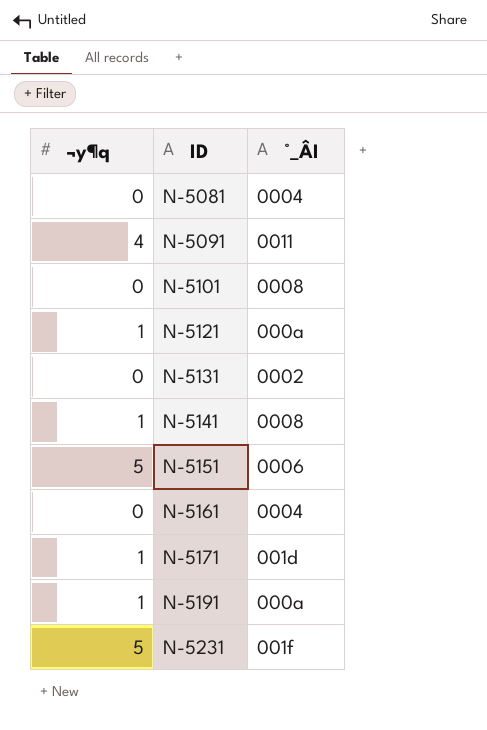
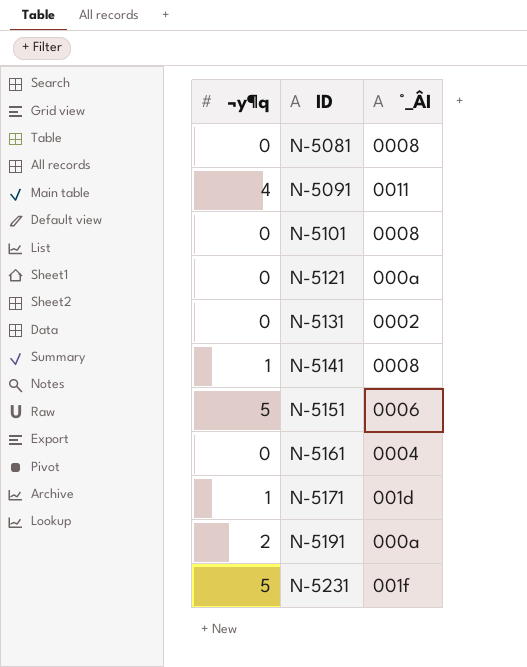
N-5081 | °_ÂI: 0004 -> 0008
N-5121 | ¬y¶q: 1 -> 0
N-5191 | ¬y¶q: 1 -> 2

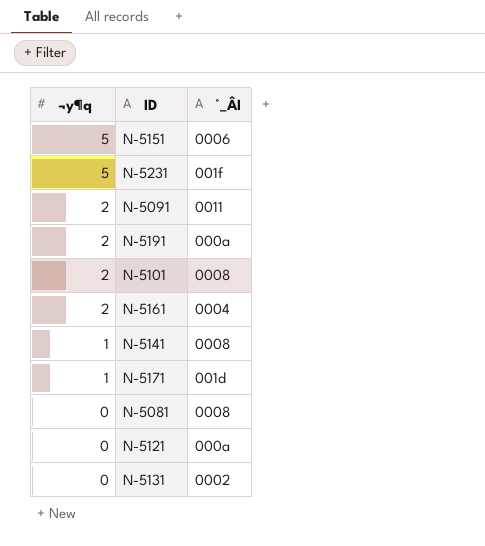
row order: ID ascending -> ¬y¶q descending
N-5091 | ¬y¶q: 4 -> 2
N-5101 | ¬y¶q: 0 -> 2
N-5161 | ¬y¶q: 0 -> 2

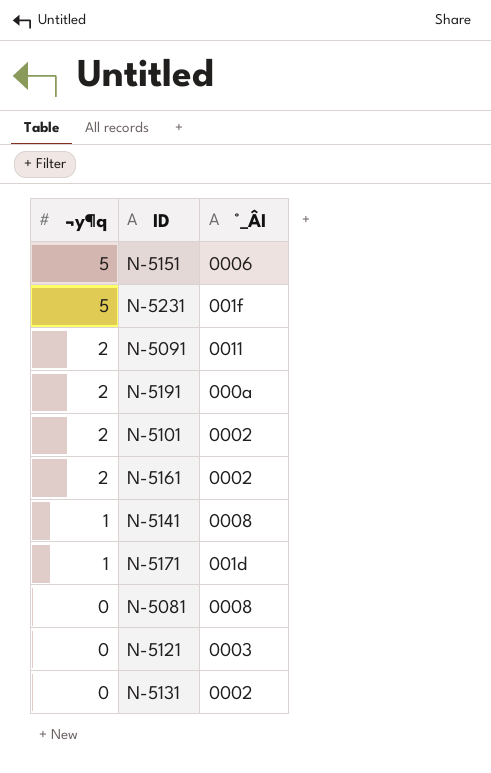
N-5101 | °_ÂI: 0008 -> 0002
N-5161 | °_ÂI: 0004 -> 0002
N-5121 | °_ÂI: 000a -> 0003

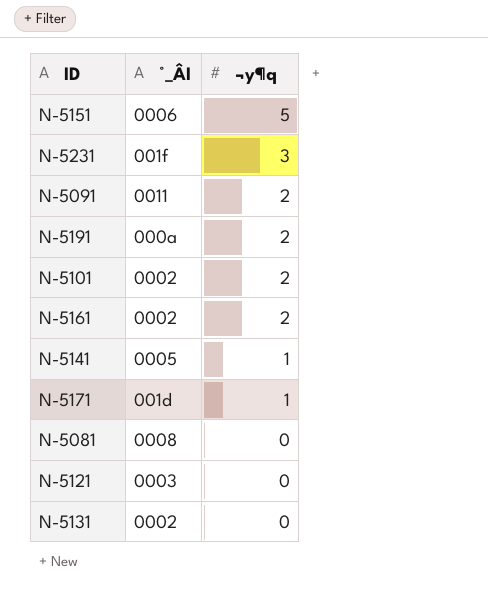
column ¬y¶q | position: 1 -> 3
N-5231 | ¬y¶q: 5 -> 3
N-5141 | °_ÂI: 0008 -> 0005

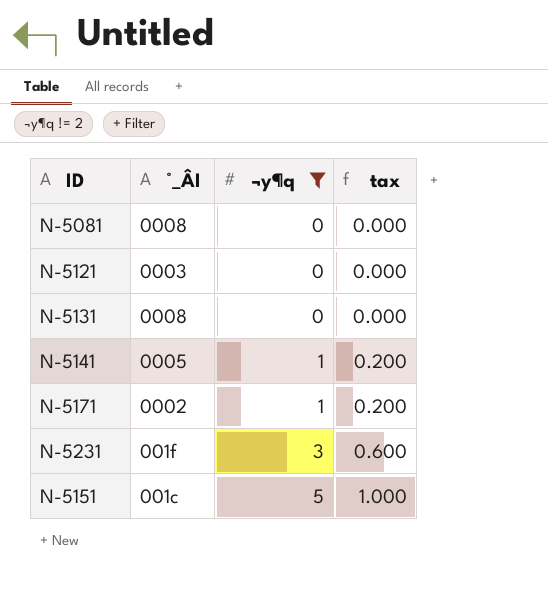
filter: none -> ¬y¶q != 2
row order: ¬y¶q descending -> ¬y¶q ascending
column tax | formula: none -> [¬y¶q] * 0.2
N-5131 | °_ÂI: 0002 -> 0008
N-5171 | °_ÂI: 001d -> 0002
N-5151 | °_ÂI: 0006 -> 001c

